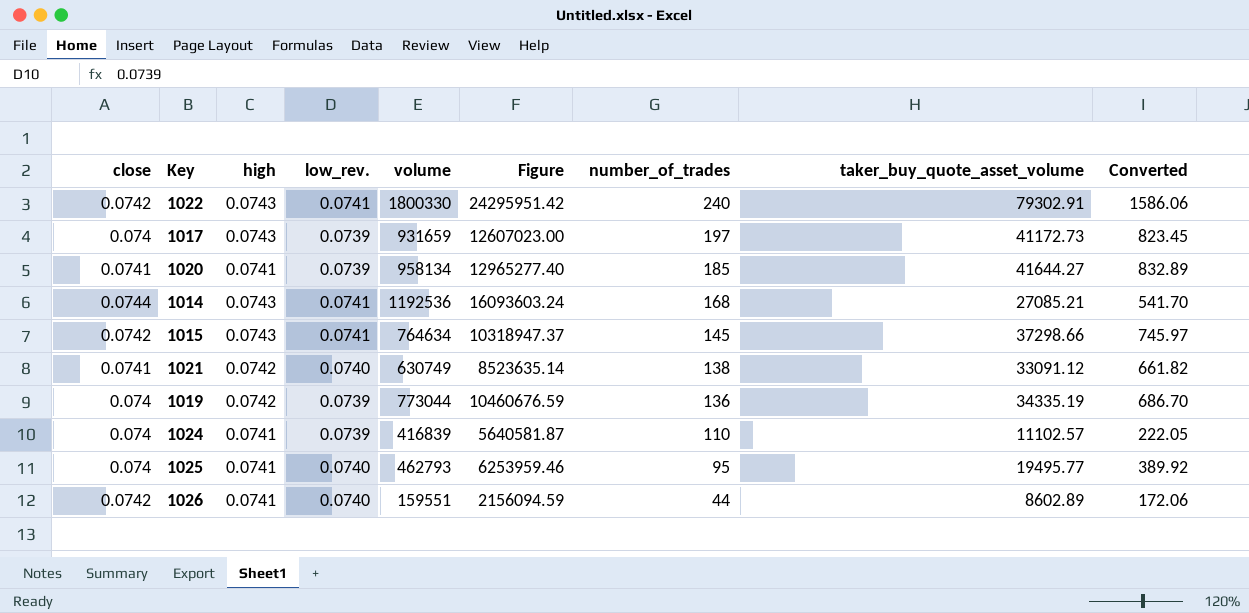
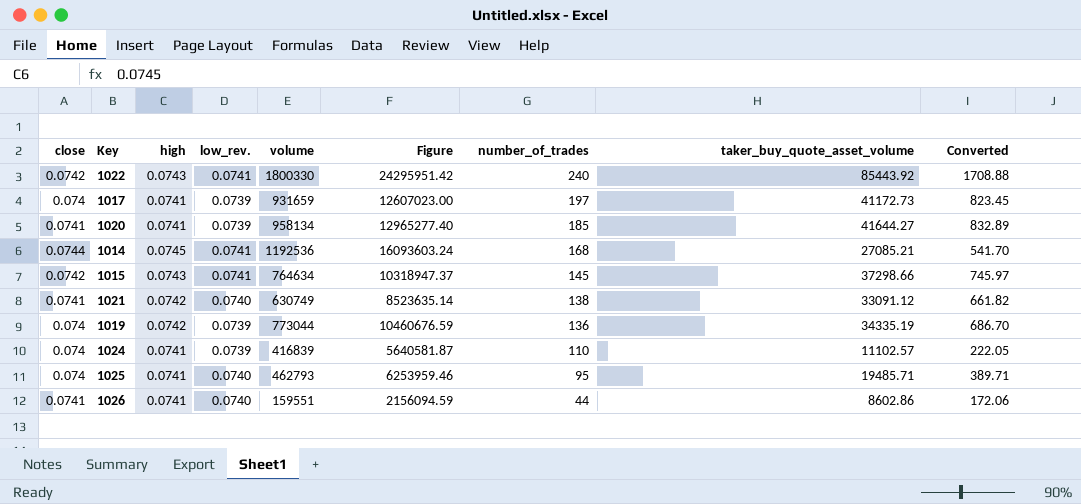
1022 | taker_buy_quote_asset_volume: 79302.91 -> 85443.92
1022 | Converted: 1586.06 -> 1708.88
1017 | high: 0.0743 -> 0.0741
1014 | high: 0.0743 -> 0.0745
1025 | taker_buy_quote_asset_volume: 19495.77 -> 19485.71
1025 | Converted: 389.92 -> 389.71
1026 | close: 0.0742 -> 0.0741
1026 | taker_buy_quote_asset_volume: 8602.89 -> 8602.86

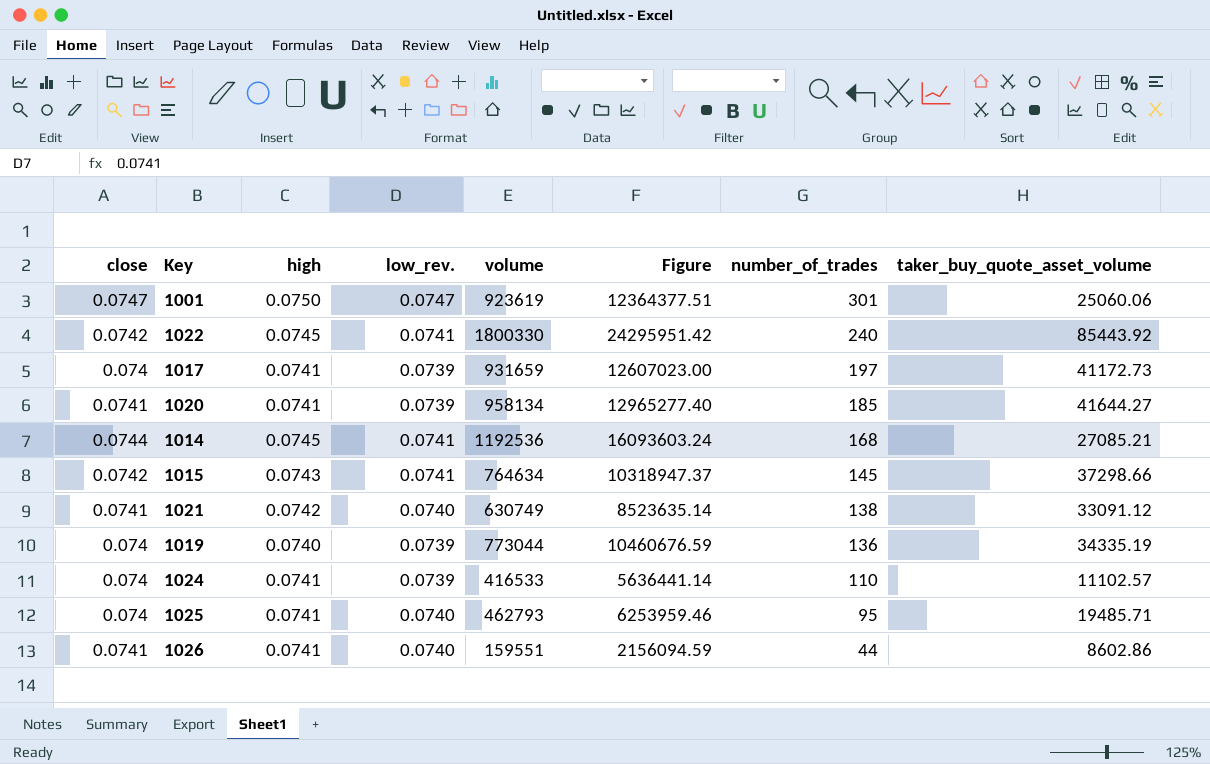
column Converted | formula: [taker_buy_quote_asset_volume] * 0.02 -> none
row 1001: none -> 0.0747 | 0.0750 | 0.0747 | 923619 | 12364377.51 | 301 | 25060.06
1022 | high: 0.0743 -> 0.0745
1019 | high: 0.0742 -> 0.0740
1024 | volume: 416839 -> 416533
1024 | Figure: 5640581.87 -> 5636441.14

